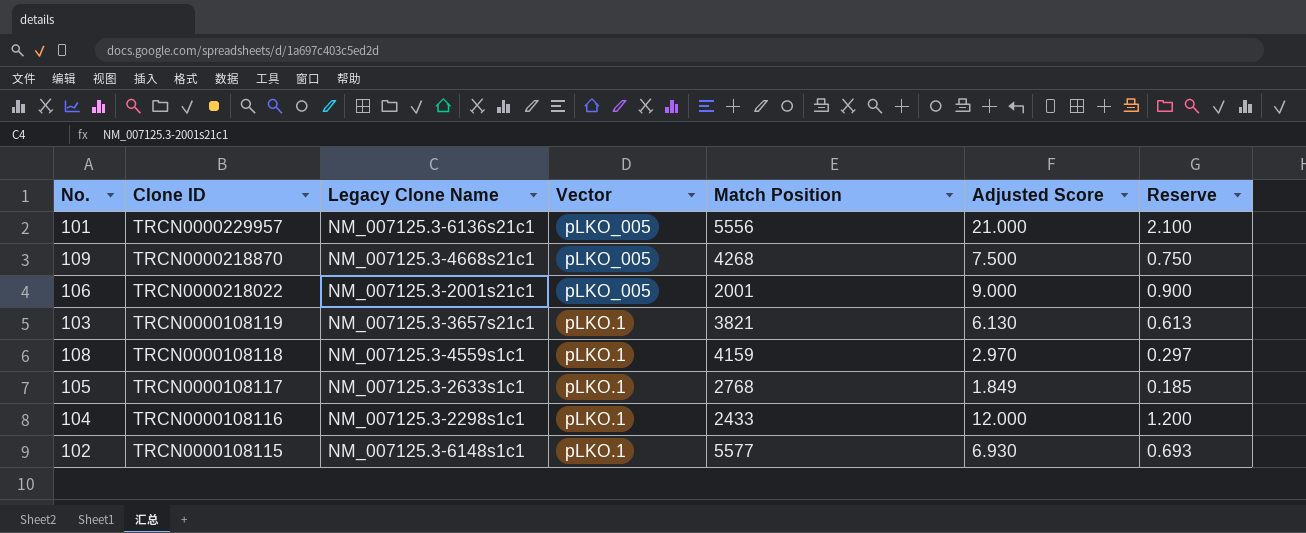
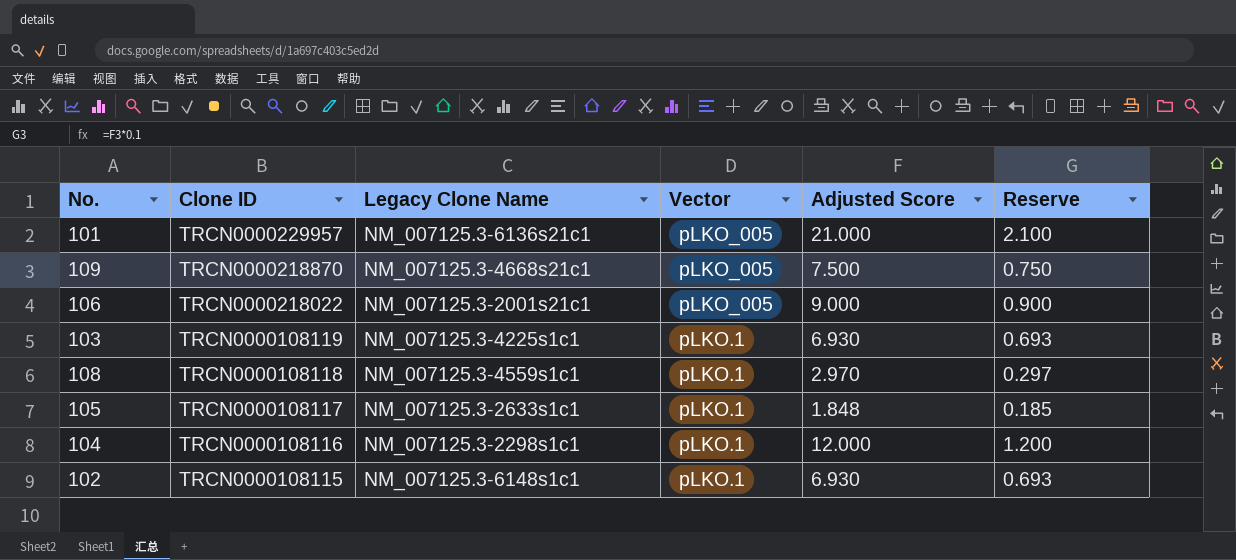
column Match Position | position: 5 -> none
103 | Legacy Clone Name: NM_007125.3-3657s21c1 -> NM_007125.3-4225s1c1
103 | Adjusted Score: 6.130 -> 6.930
103 | Reserve: 0.613 -> 0.693
105 | Adjusted Score: 1.849 -> 1.848

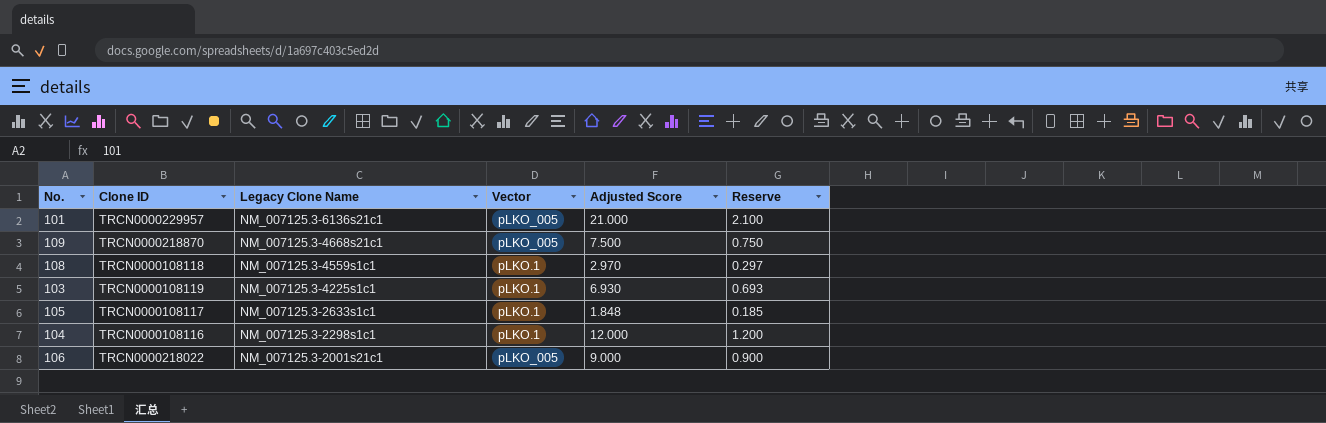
row order: Clone ID descending -> Legacy Clone Name descending
row 102: TRCN0000108115 | NM_007125.3-6148s1c1 | pLKO.1 | 6.930 | 0.693 -> none

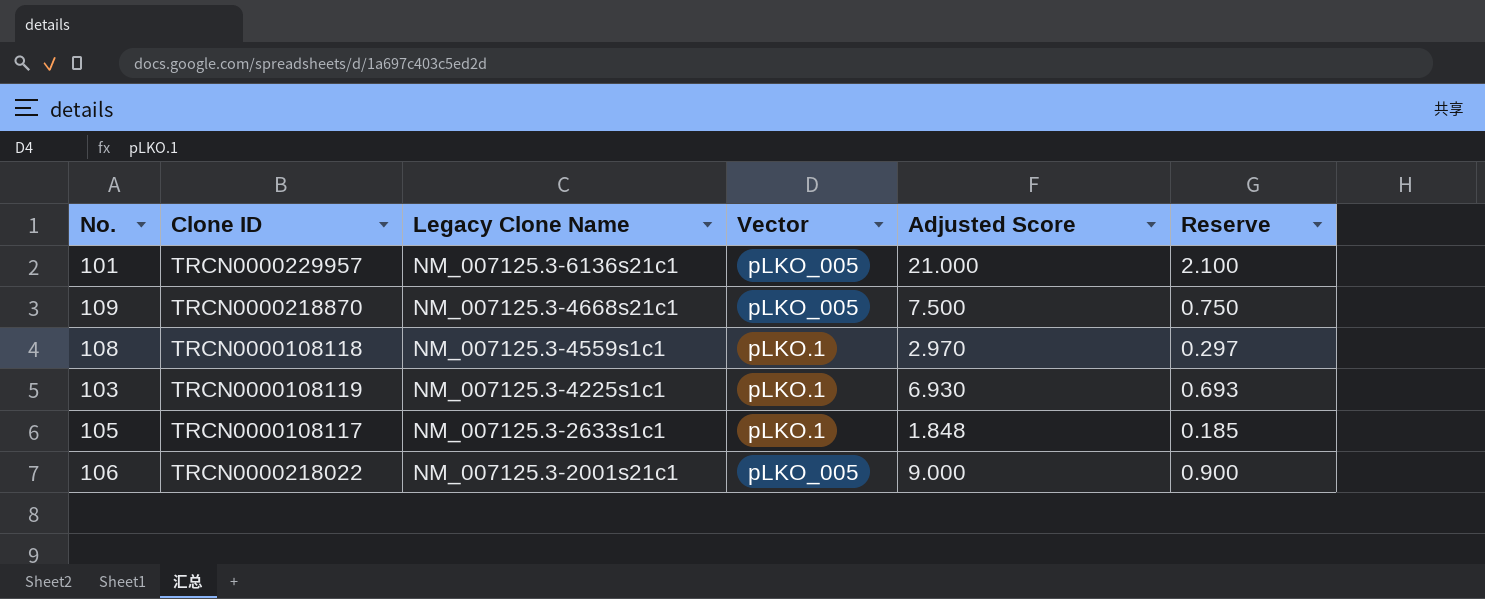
row 104: TRCN0000108116 | NM_007125.3-2298s1c1 | pLKO.1 | 12.000 | 1.200 -> none

